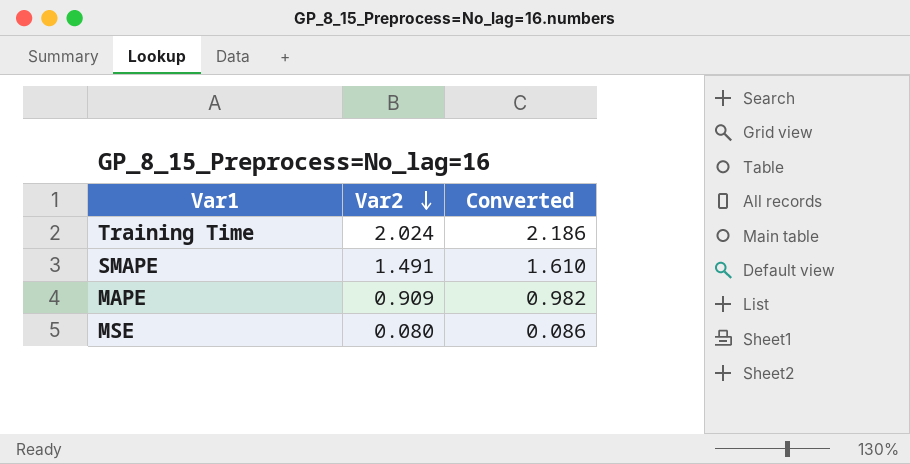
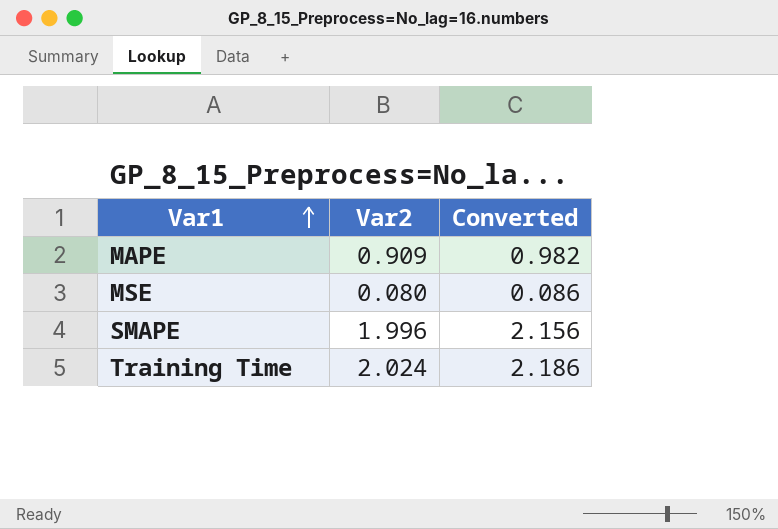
row order: Var2 descending -> Var1 ascending
SMAPE | Var2: 1.491 -> 1.996
SMAPE | Converted: 1.610 -> 2.156

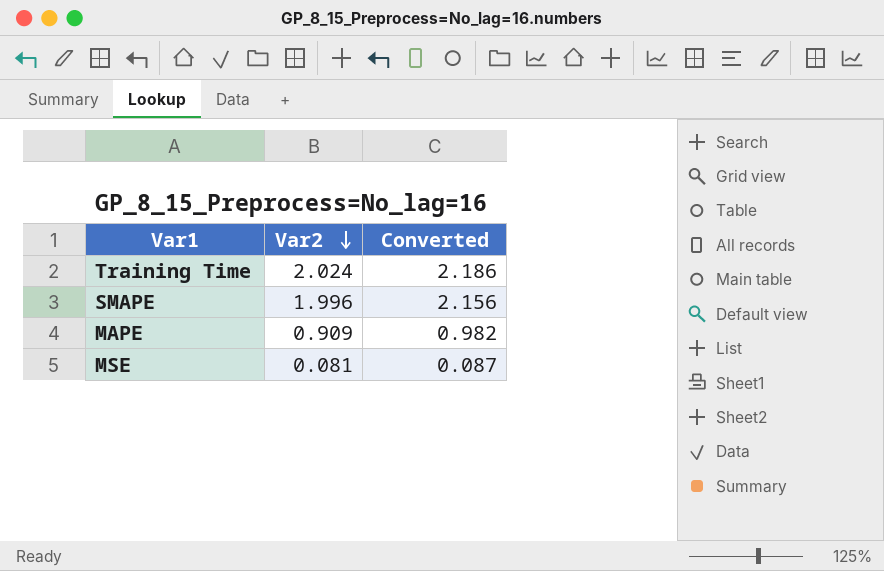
row order: Var1 ascending -> Var2 descending
MSE | Var2: 0.080 -> 0.081
MSE | Converted: 0.086 -> 0.087

